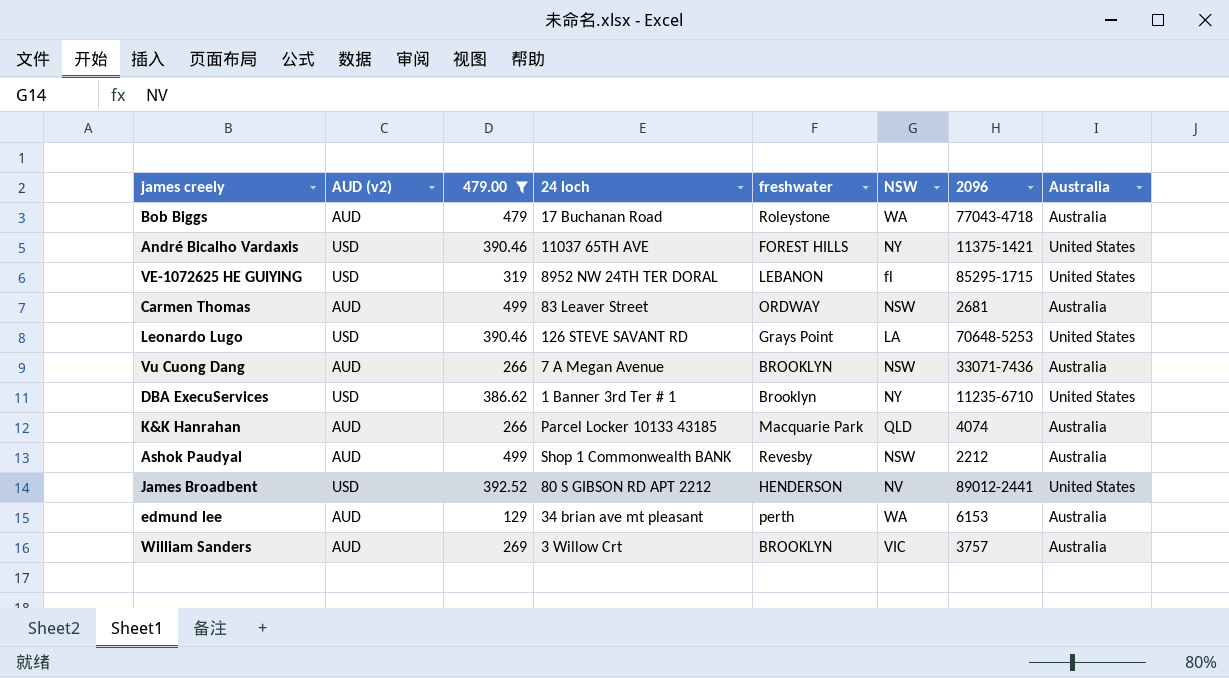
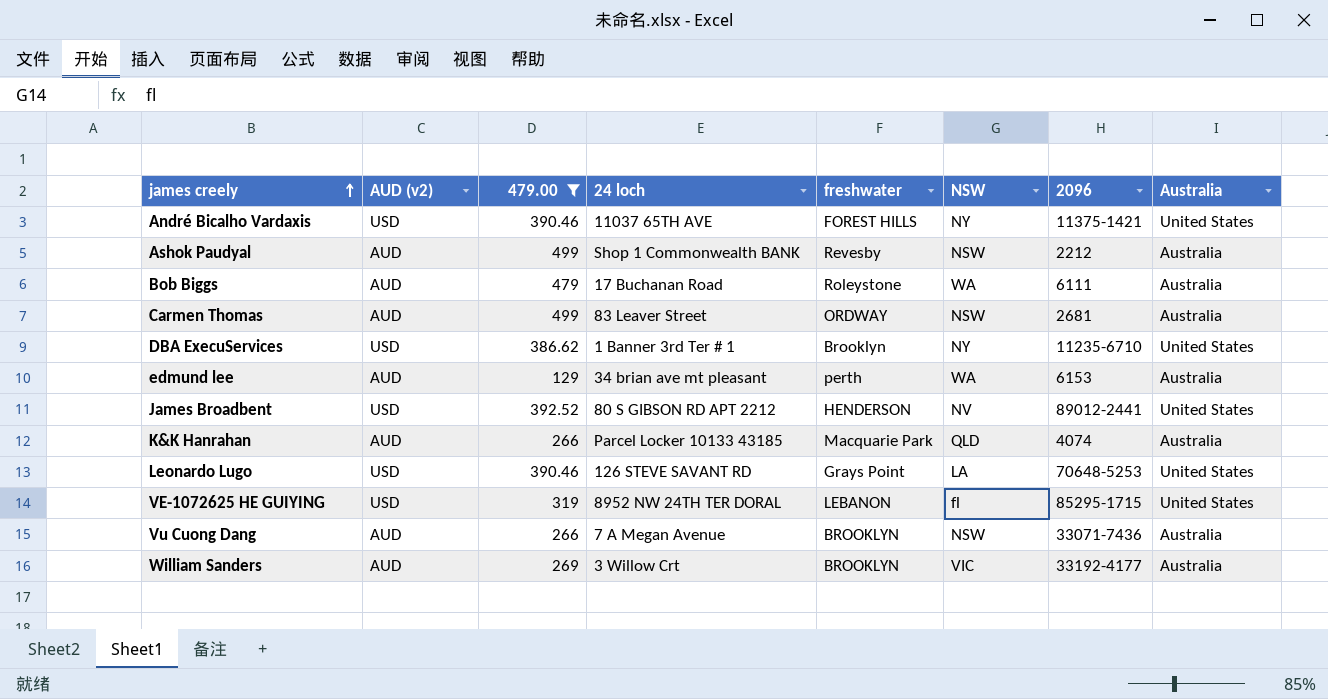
row order: none -> james creely ascending
Bob Biggs | 2096: 77043-4718 -> 6111
William Sanders | 2096: 3757 -> 33192-4177

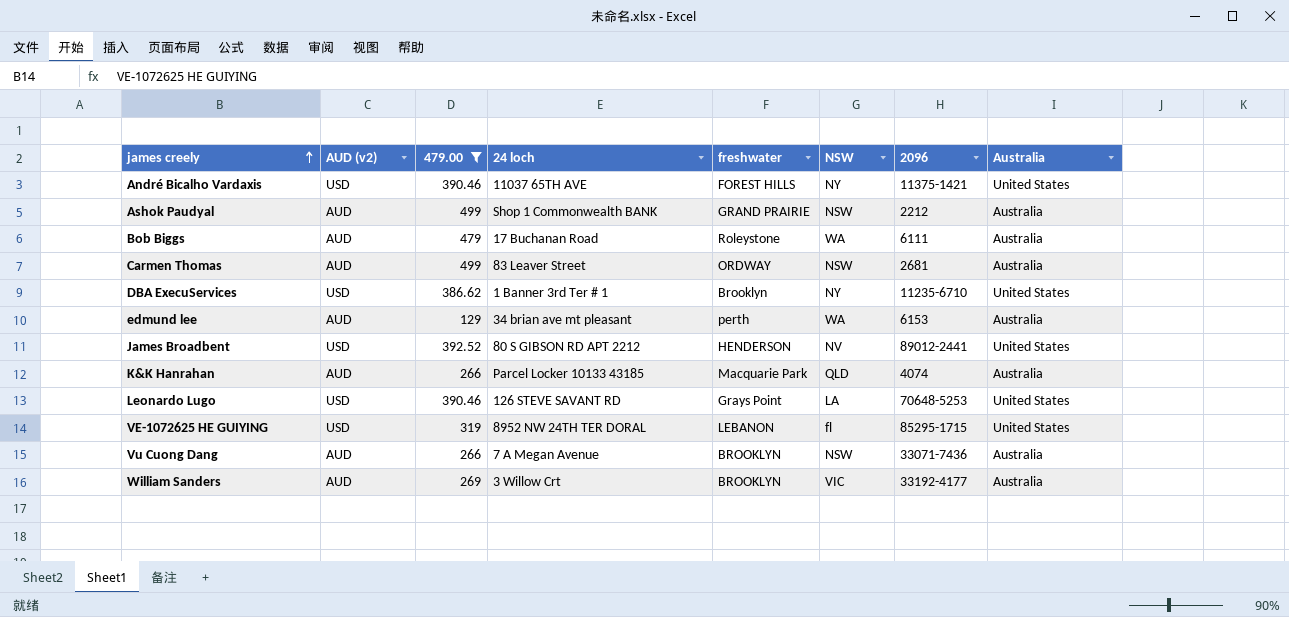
Ashok Paudyal | freshwater: Revesby -> GRAND PRAIRIE

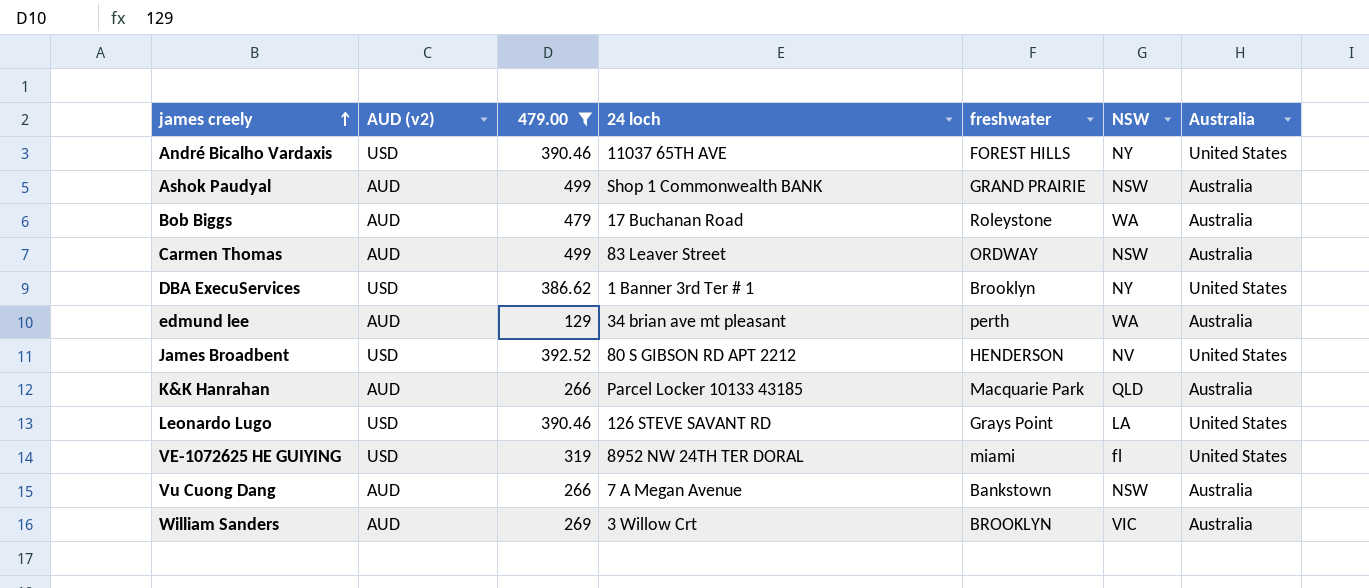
column 2096 | position: 7 -> none
VE-1072625 HE GUIYING | freshwater: LEBANON -> miami
Vu Cuong Dang | freshwater: BROOKLYN -> Bankstown

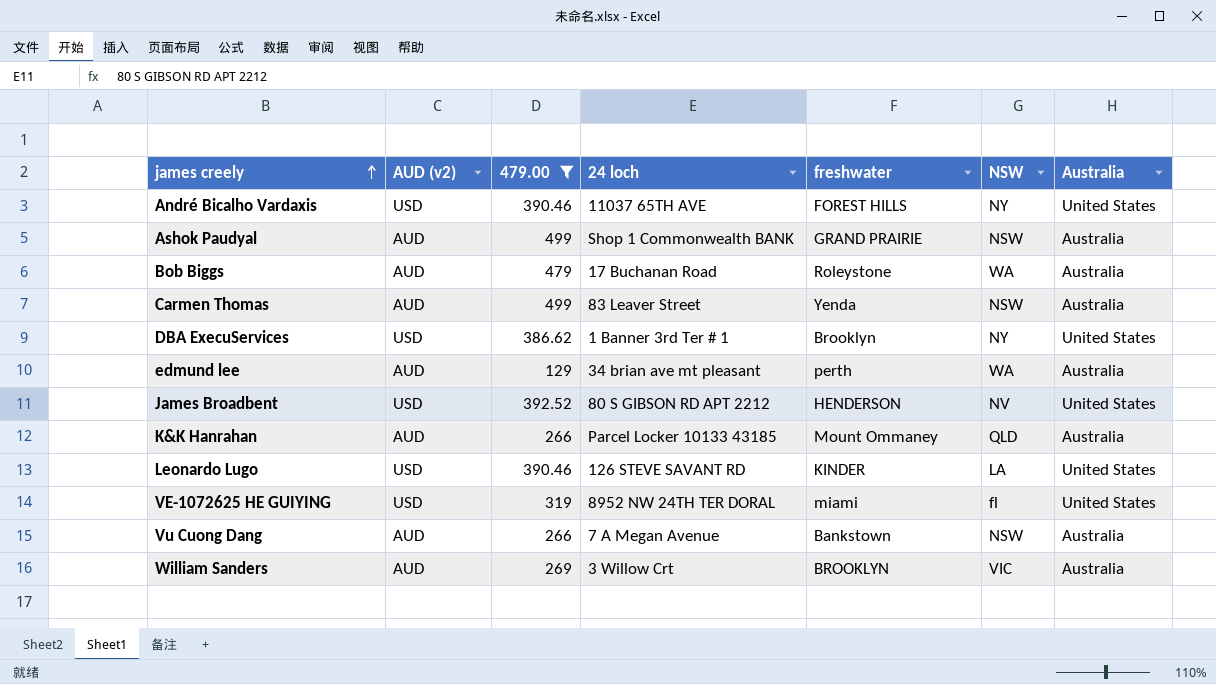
Carmen Thomas | freshwater: ORDWAY -> Yenda
K&K Hanrahan | freshwater: Macquarie Park -> Mount Ommaney
Leonardo Lugo | freshwater: Grays Point -> KINDER

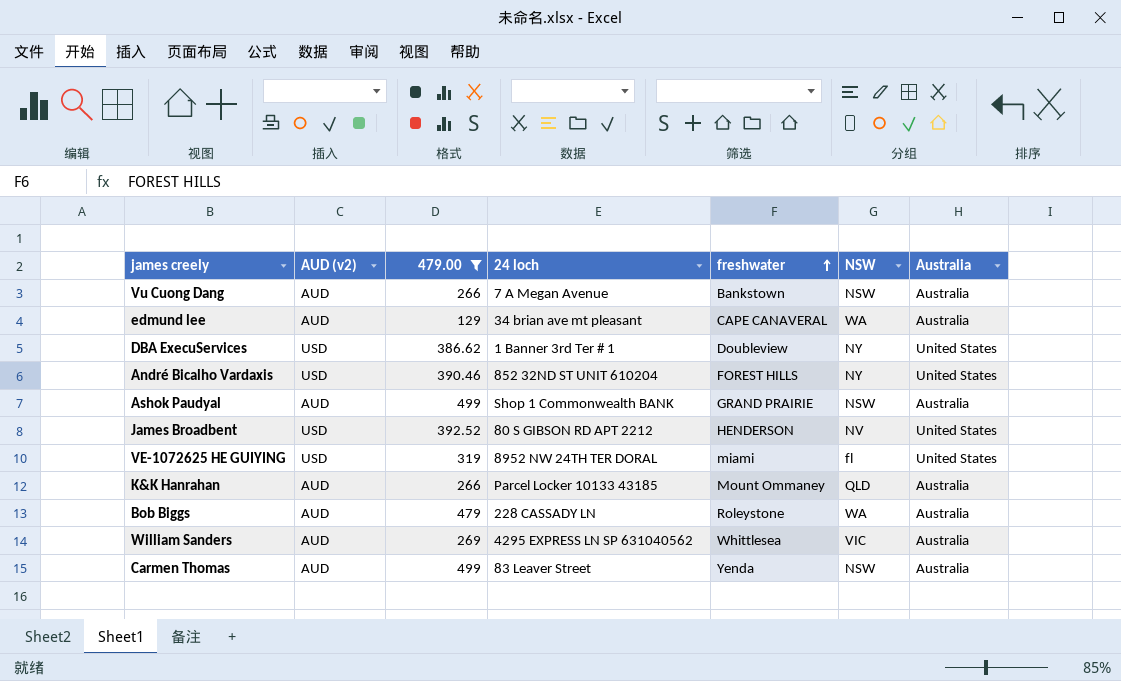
row order: james creely ascending -> freshwater ascending
row Leonardo Lugo: USD | 390.46 | 126 STEVE SAVANT RD | KINDER | LA | United States -> none
edmund lee | freshwater: perth -> CAPE CANAVERAL
DBA ExecuServices | freshwater: Brooklyn -> Doubleview
André Bicalho Vardaxis | 24 loch: 11037 65TH AVE -> 852 32ND ST UNIT 610204
Bob Biggs | 24 loch: 17 Buchanan Road -> 228 CASSADY LN
William Sanders | 24 loch: 3 Willow Crt -> 4295 EXPRESS LN SP 631040562
William Sanders | freshwater: BROOKLYN -> Whittlesea

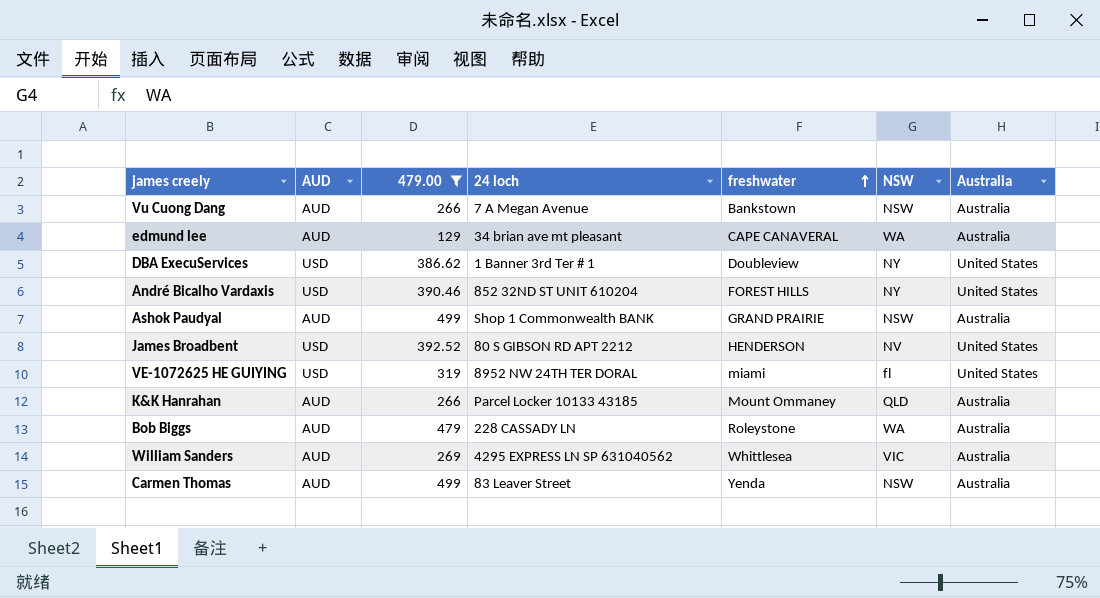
column name: AUD (v2) -> AUD

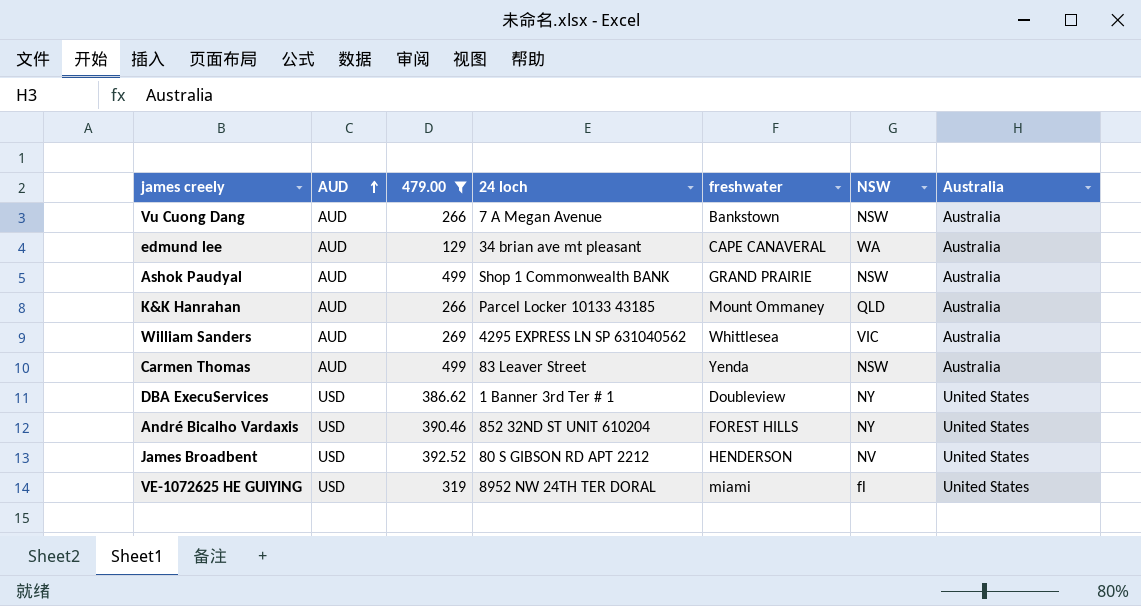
row order: freshwater ascending -> AUD ascending
row Bob Biggs: AUD | 479 | 228 CASSADY LN | Roleystone | WA | Australia -> none

